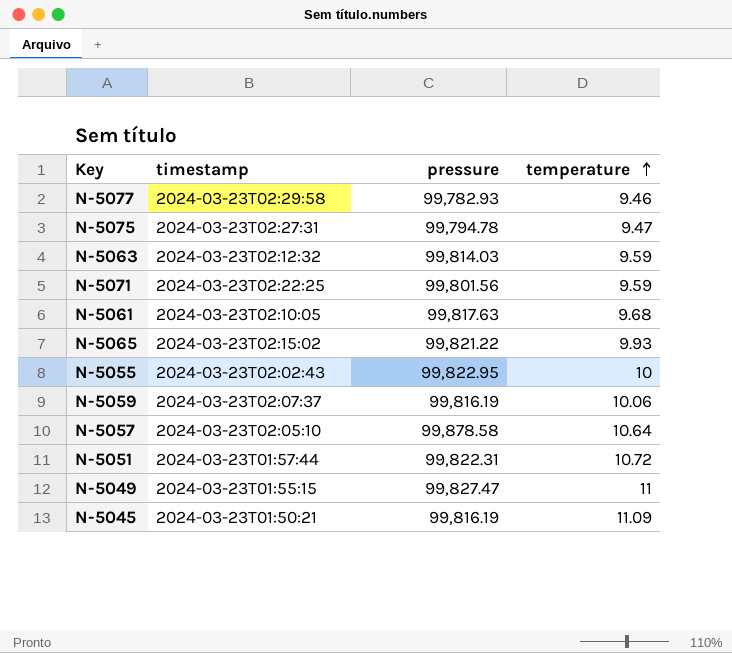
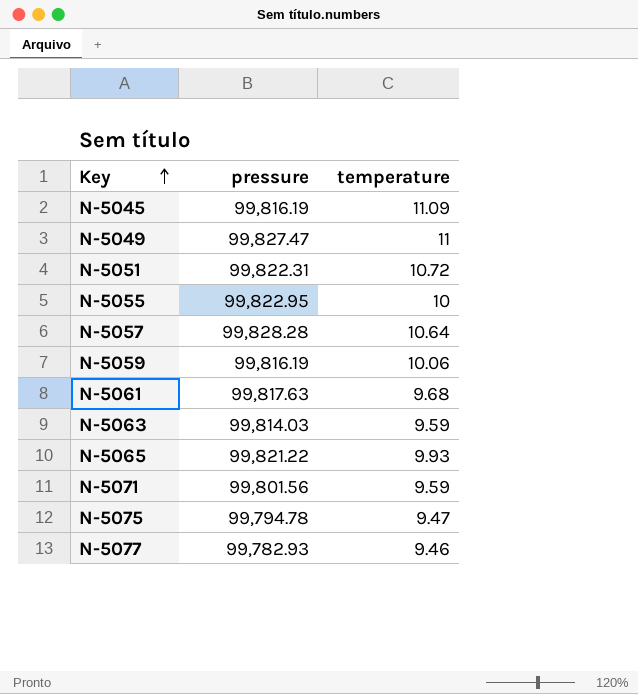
row order: temperature ascending -> Key ascending
column timestamp | position: 2 -> none
N-5057 | pressure: 99,878.58 -> 99,828.28

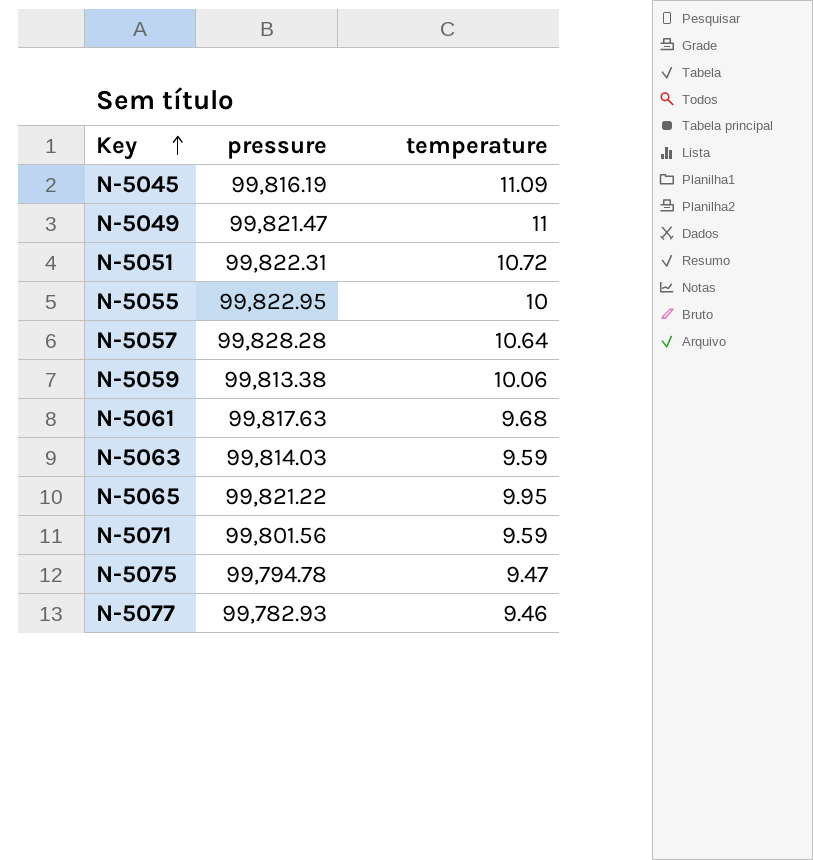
N-5049 | pressure: 99,827.47 -> 99,821.47
N-5059 | pressure: 99,816.19 -> 99,813.38
N-5065 | temperature: 9.93 -> 9.95

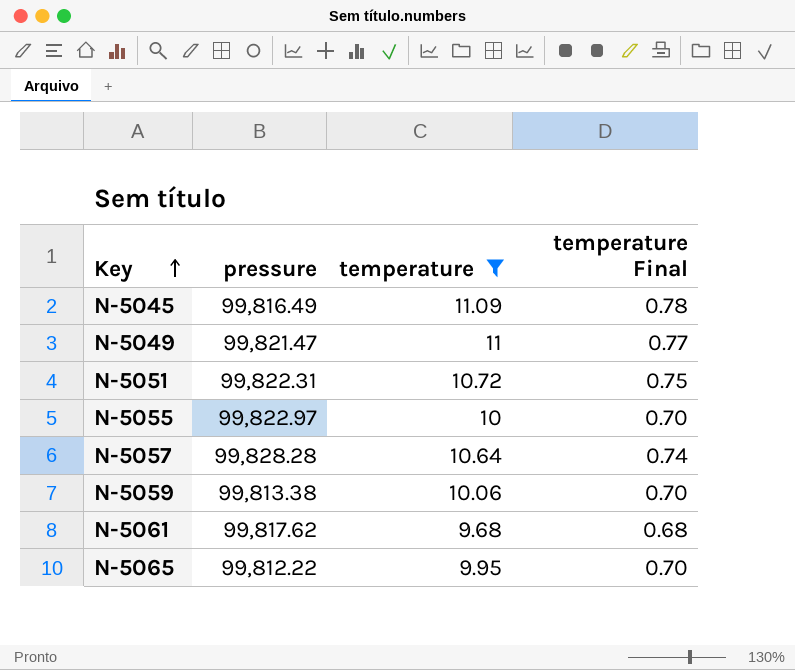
filter: none -> temperature >= 9.68
column temperature Final | formula: none -> [temperature] * 0.07
N-5045 | pressure: 99,816.19 -> 99,816.49
N-5055 | pressure: 99,822.95 -> 99,822.97
N-5061 | pressure: 99,817.63 -> 99,817.62
N-5065 | pressure: 99,821.22 -> 99,812.22

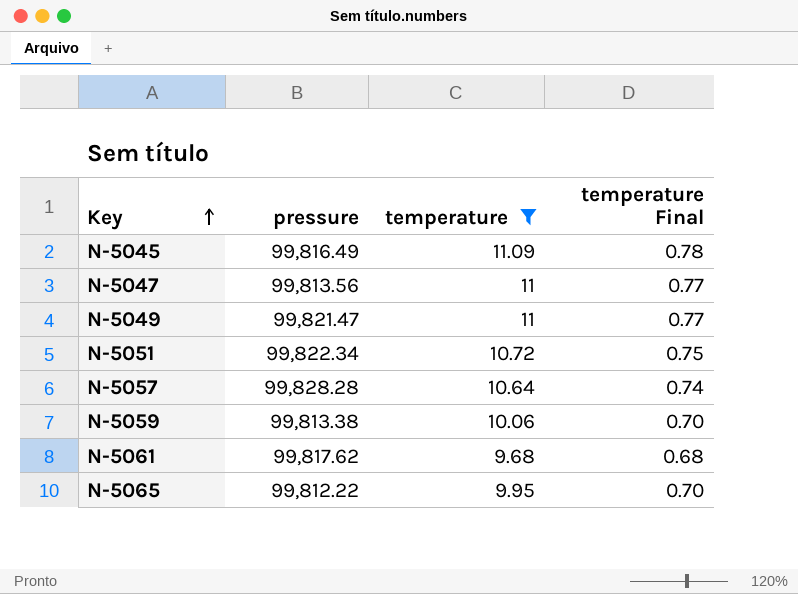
row N-5055: 99,822.97 | 10 | 0.70 -> none
row N-5047: none -> 99,813.56 | 11 | 0.77
N-5051 | pressure: 99,822.31 -> 99,822.34

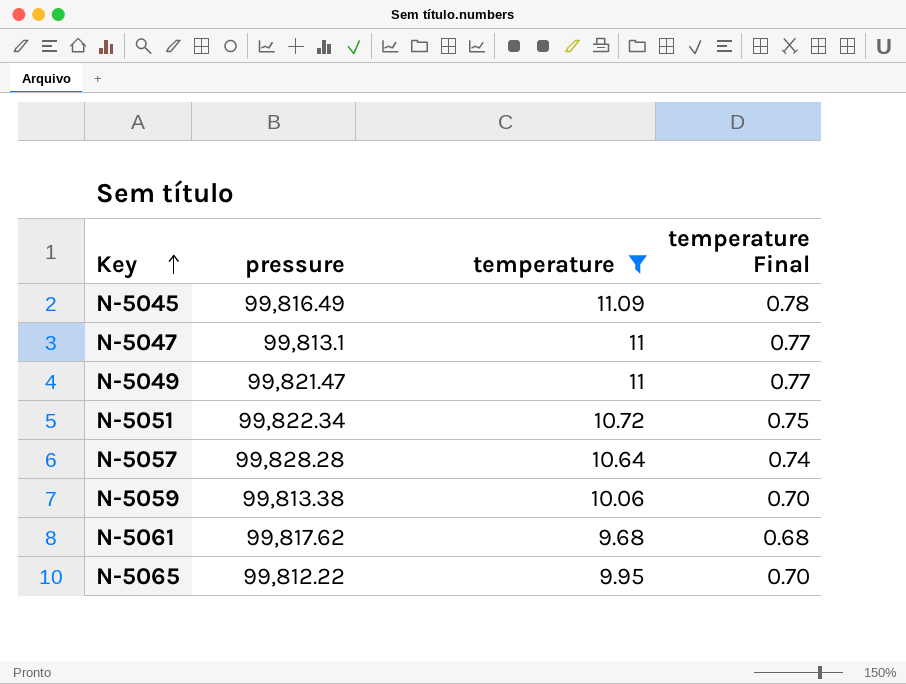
N-5047 | pressure: 99,813.56 -> 99,813.1

